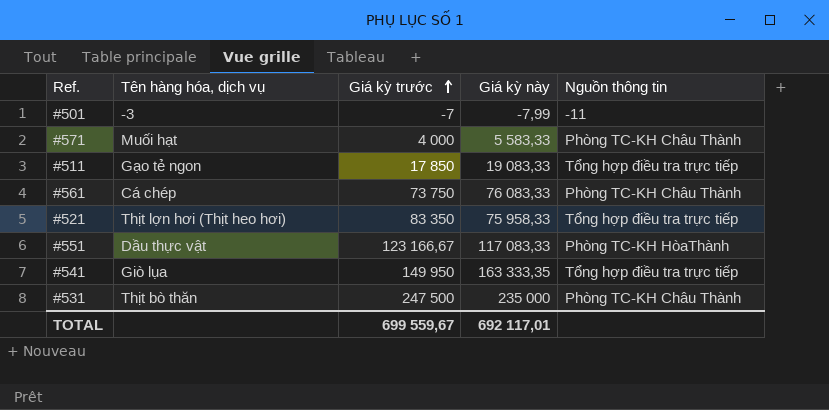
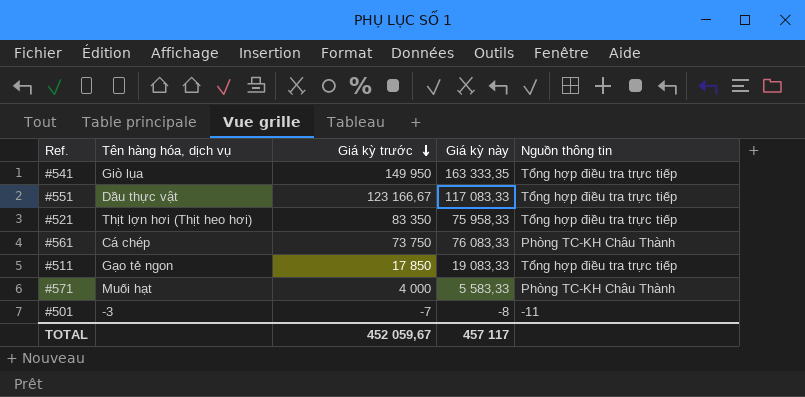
row order: Giá kỳ trước ascending -> Giá kỳ trước descending
row #531: Thịt bò thăn | 247 500 | 235 000 | Phòng TC-KH Châu Thành -> none
#551 | Nguồn thông tin: Phòng TC-KH HòaThành -> Tổng hợp điều tra trực tiếp
#501 | Giá kỳ này: -7,99 -> -8
TOTAL | Giá kỳ trước: 699 559,67 -> 452 059,67
TOTAL | Giá kỳ này: 692 117,01 -> 457 117

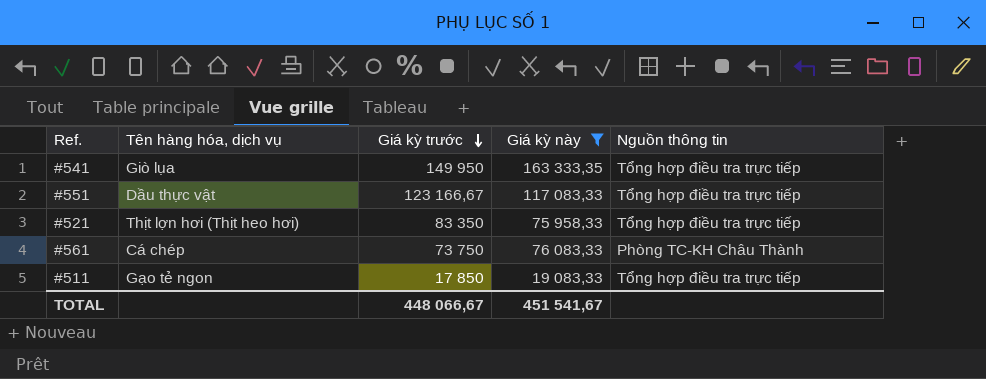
filter: none -> Giá kỳ này >= 19 083,33
TOTAL | Giá kỳ trước: 452 059,67 -> 448 066,67
TOTAL | Giá kỳ này: 457 117 -> 451 541,67

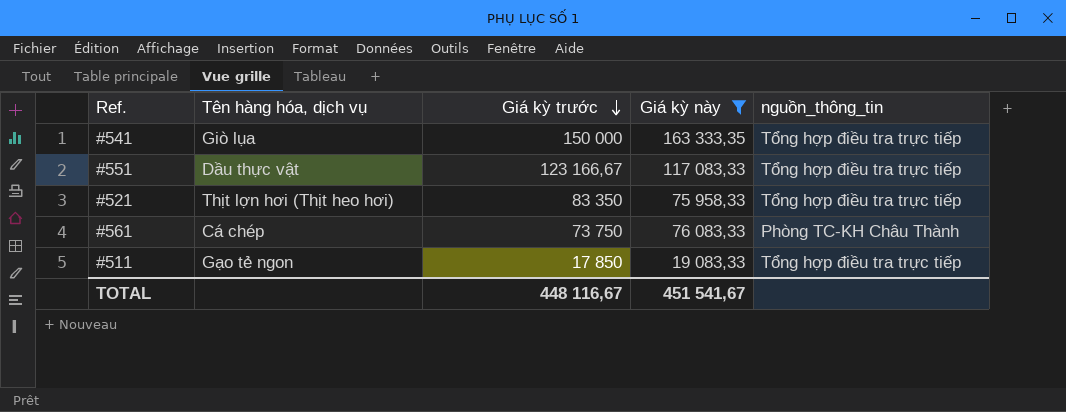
column name: Nguồn thông tin -> nguồn_thông_tin
#541 | Giá kỳ trước: 149 950 -> 150 000
TOTAL | Giá kỳ trước: 448 066,67 -> 448 116,67

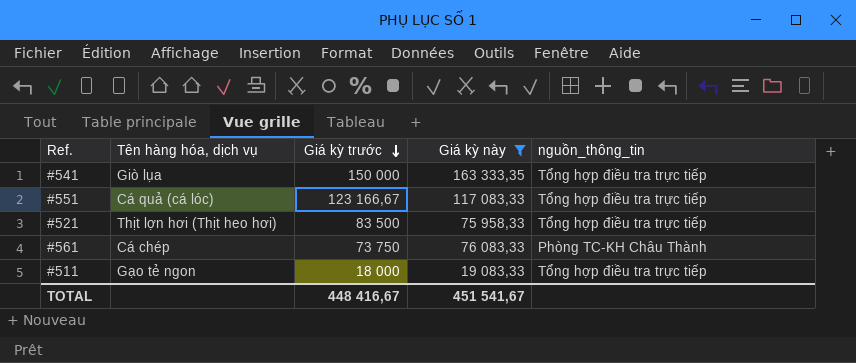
#551 | Tên hàng hóa, dịch vụ: Dầu thực vật -> Cá quả (cá lóc)
#521 | Giá kỳ trước: 83 350 -> 83 500
#511 | Giá kỳ trước: 17 850 -> 18 000
TOTAL | Giá kỳ trước: 448 116,67 -> 448 416,67

